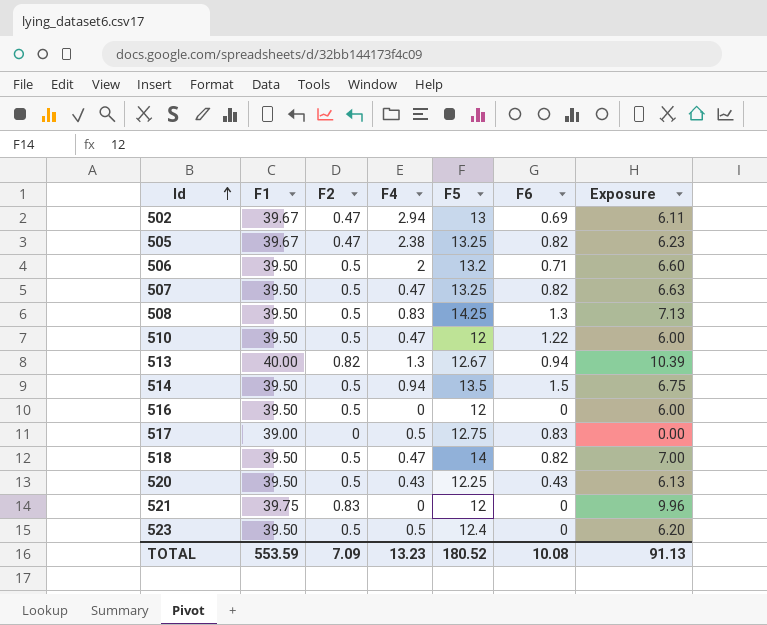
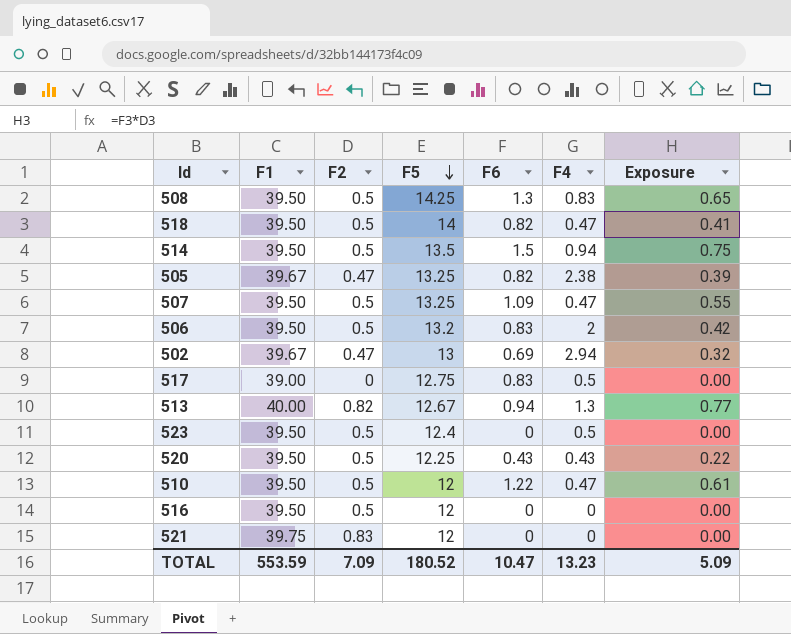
row order: Id ascending -> F5 descending
column F4 | position: 4 -> 6
column Exposure | formula: [F2] * [F5] -> [F2] * [F6]
507 | F6: 0.82 -> 1.09
506 | F6: 0.71 -> 0.83
TOTAL | F6: 10.08 -> 10.47
TOTAL | Exposure: 91.13 -> 5.09

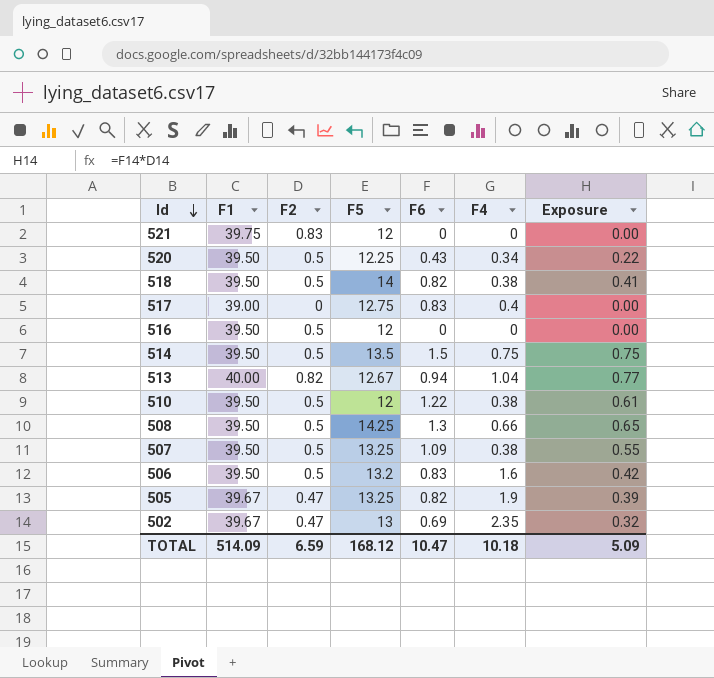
row order: F5 descending -> Id descending
row 523: 39.50 | 0.5 | 12.4 | 0 | 0.5 | 0.00 -> none
520 | F4: 0.43 -> 0.34
518 | F4: 0.47 -> 0.38
517 | F4: 0.5 -> 0.4
514 | F4: 0.94 -> 0.75
513 | F4: 1.3 -> 1.04
510 | F4: 0.47 -> 0.38
508 | F4: 0.83 -> 0.66
507 | F4: 0.47 -> 0.38
506 | F4: 2 -> 1.6
505 | F4: 2.38 -> 1.9
502 | F4: 2.94 -> 2.35
TOTAL | F1: 553.59 -> 514.09
TOTAL | F2: 7.09 -> 6.59
TOTAL | F5: 180.52 -> 168.12
TOTAL | F4: 13.23 -> 10.18

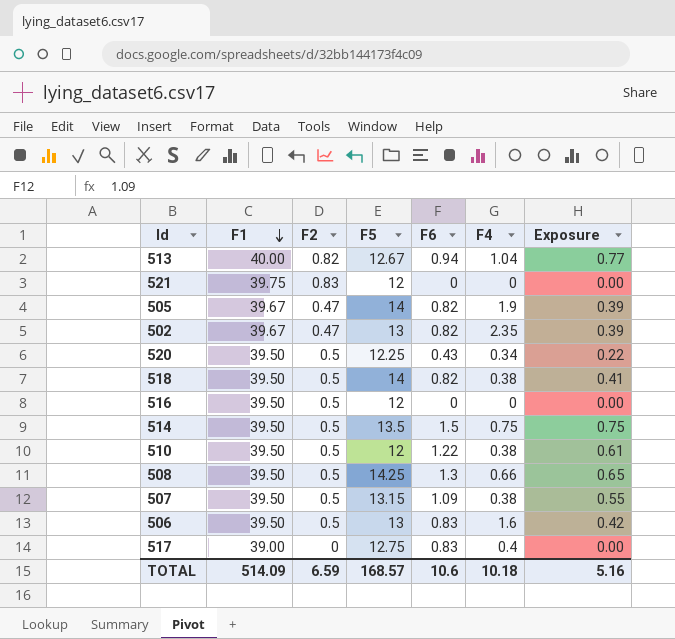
row order: Id descending -> F1 descending
505 | F5: 13.25 -> 14
502 | F6: 0.69 -> 0.82
502 | Exposure: 0.32 -> 0.39
507 | F5: 13.25 -> 13.15
506 | F5: 13.2 -> 13
TOTAL | F5: 168.12 -> 168.57
TOTAL | F6: 10.47 -> 10.6
TOTAL | Exposure: 5.09 -> 5.16

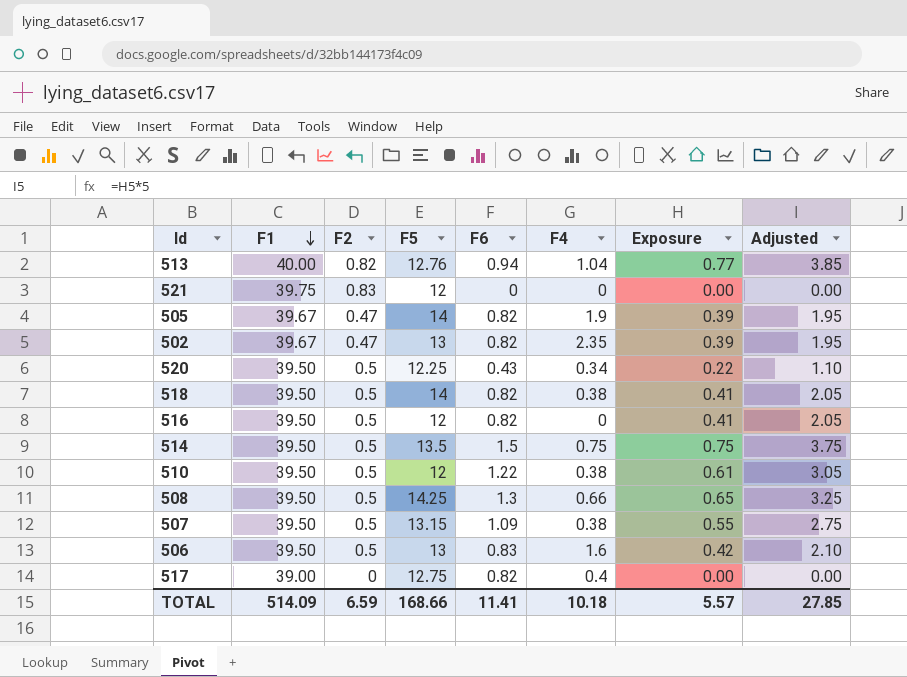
column Adjusted | formula: none -> [Exposure] * 5
513 | F5: 12.67 -> 12.76
516 | F6: 0 -> 0.82
516 | Exposure: 0.00 -> 0.41
517 | F6: 0.83 -> 0.82
TOTAL | F5: 168.57 -> 168.66
TOTAL | F6: 10.6 -> 11.41
TOTAL | Exposure: 5.16 -> 5.57

